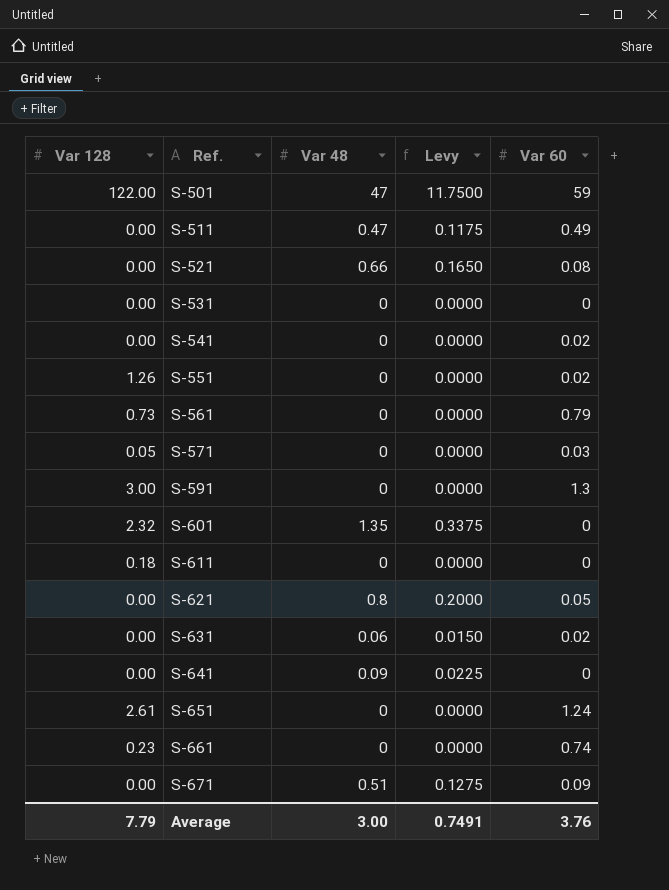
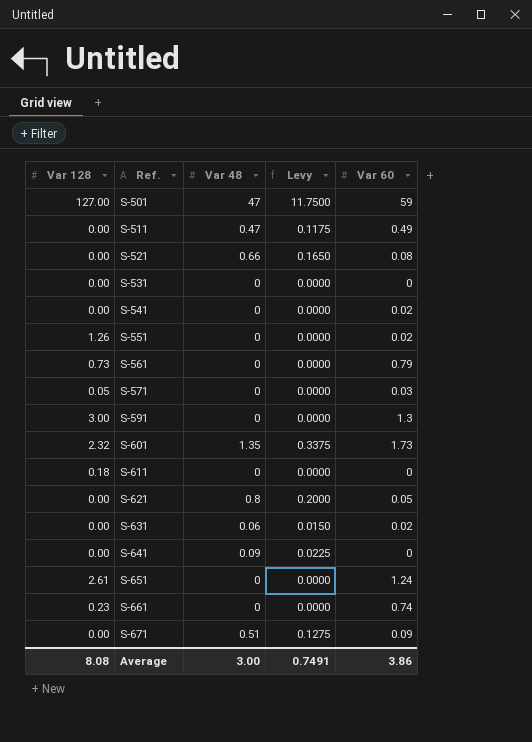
S-501 | Var 128: 122.00 -> 127.00
S-601 | Var 60: 0 -> 1.73
Average | Var 128: 7.79 -> 8.08
Average | Var 60: 3.76 -> 3.86

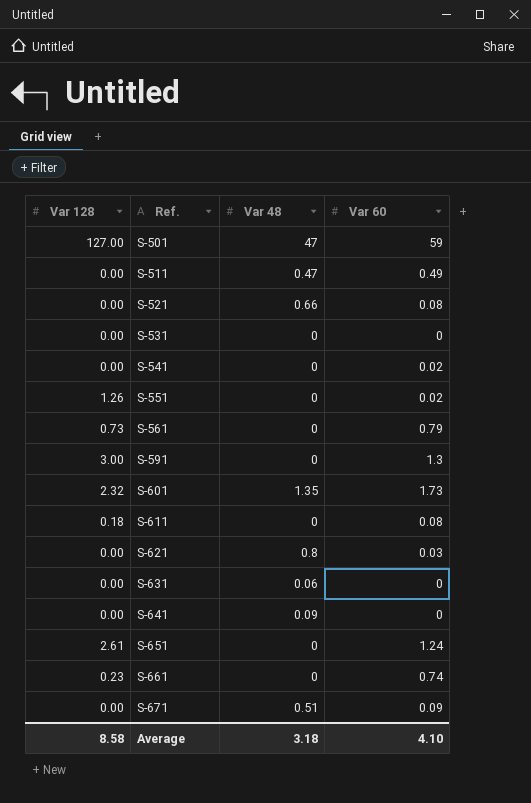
column Levy | formula: [Var 48] * 0.25 -> none
row S-571: 0.05 | 0 | 0.0000 | 0.03 -> none
S-611 | Var 60: 0 -> 0.08
S-621 | Var 60: 0.05 -> 0.03
S-631 | Var 60: 0.02 -> 0
Average | Var 128: 8.08 -> 8.58
Average | Var 48: 3.00 -> 3.18
Average | Var 60: 3.86 -> 4.10

